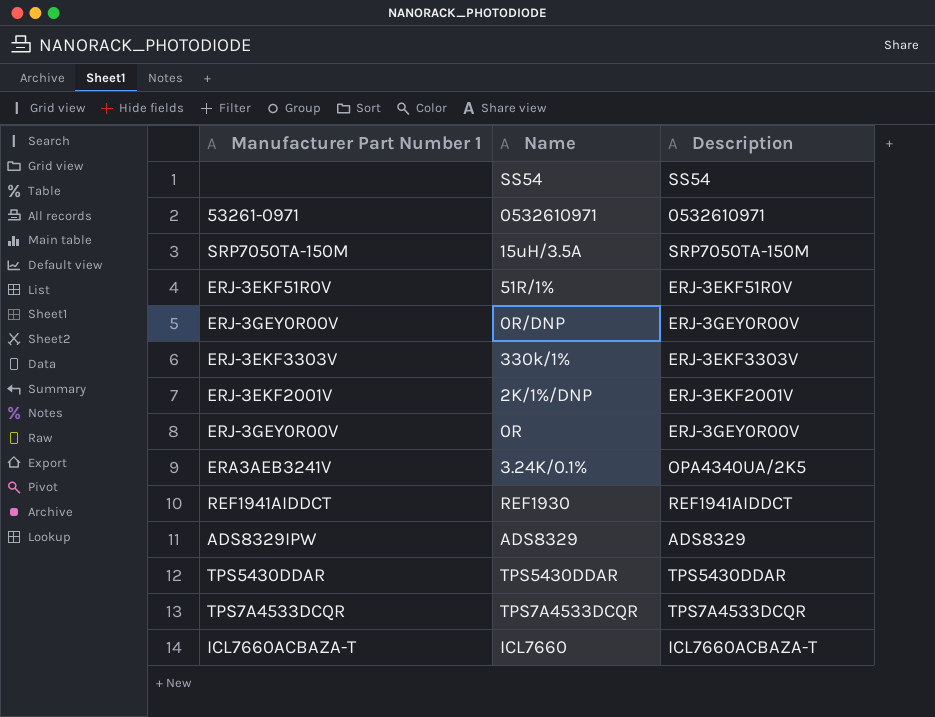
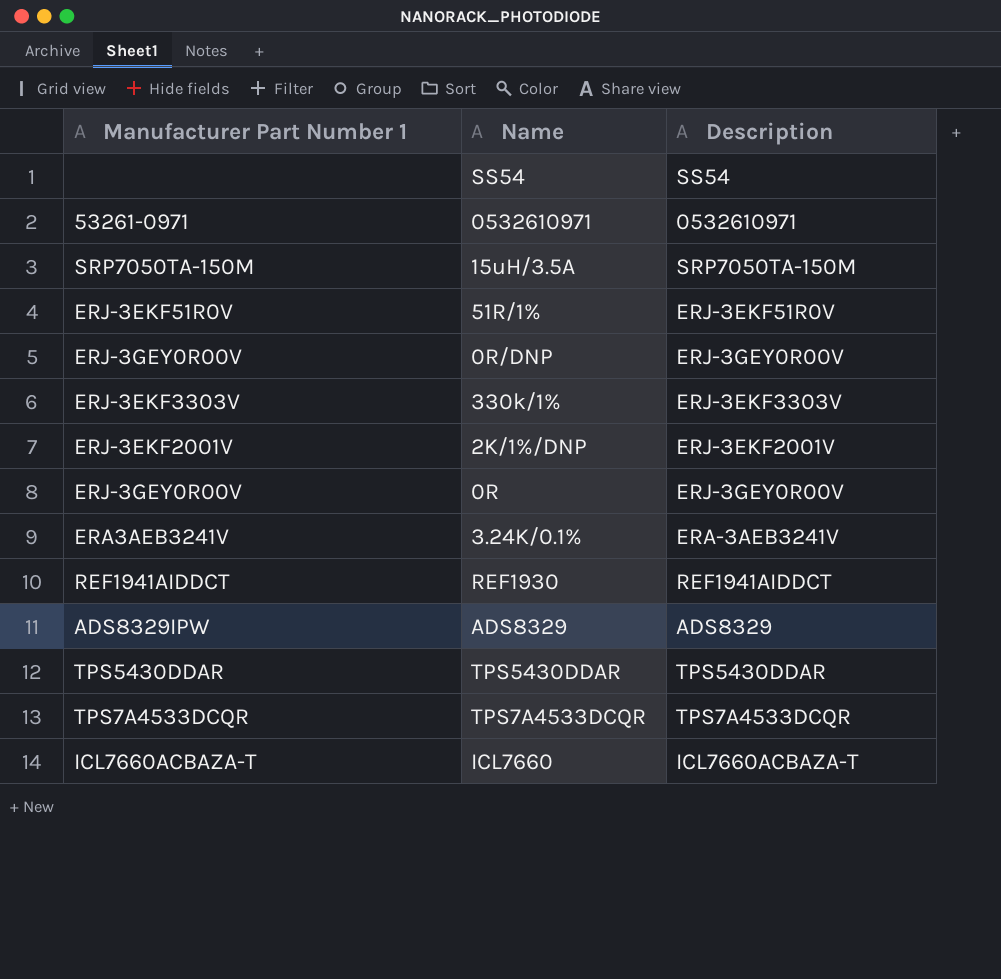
3.24K/0.1% | Description: OPA4340UA/2K5 -> ERA-3AEB3241V

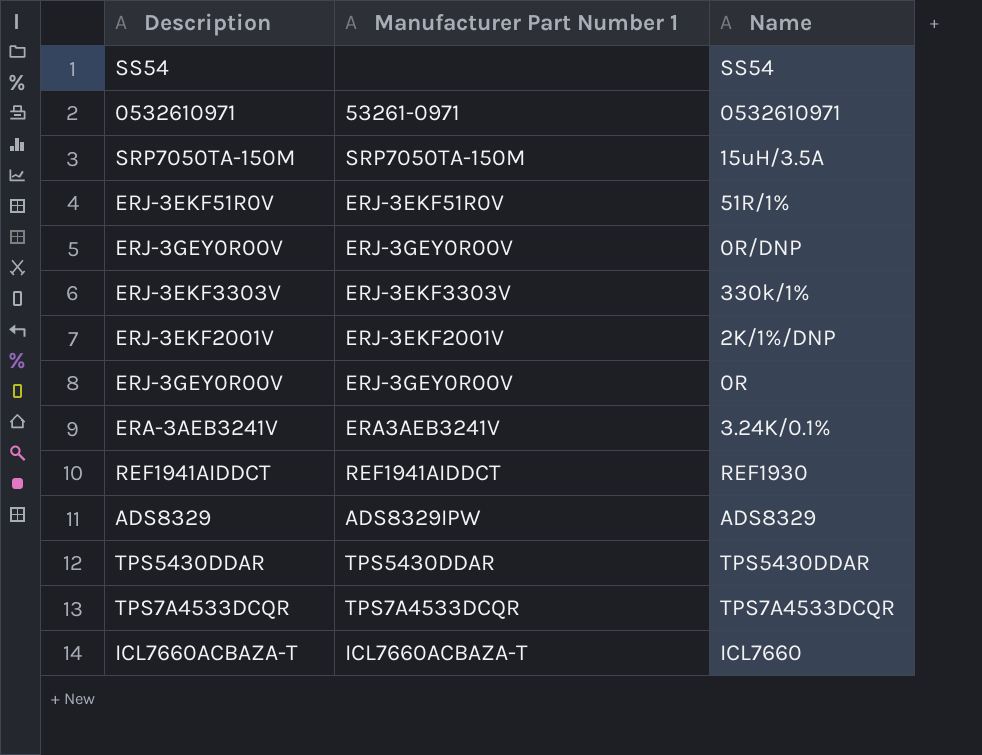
column Description | position: 3 -> 1

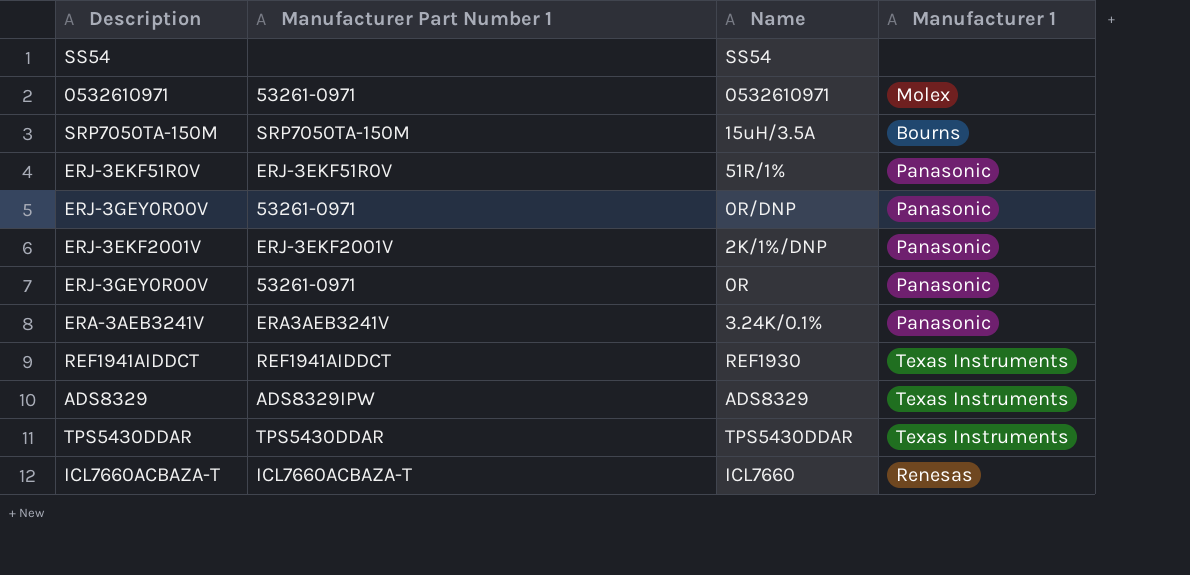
column Manufacturer 1 | position: none -> 4
row 330k/1%: ERJ-3EKF3303V | ERJ-3EKF3303V -> none
row TPS7A4533DCQR: TPS7A4533DCQR | TPS7A4533DCQR -> none
0R/DNP | Manufacturer Part Number 1: ERJ-3GEY0R00V -> 53261-0971
0R | Manufacturer Part Number 1: ERJ-3GEY0R00V -> 53261-0971

